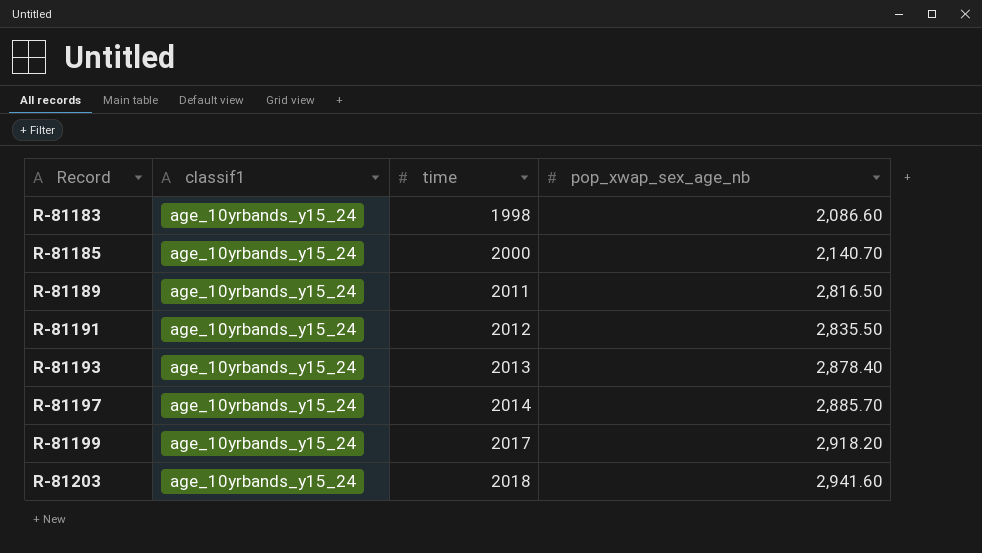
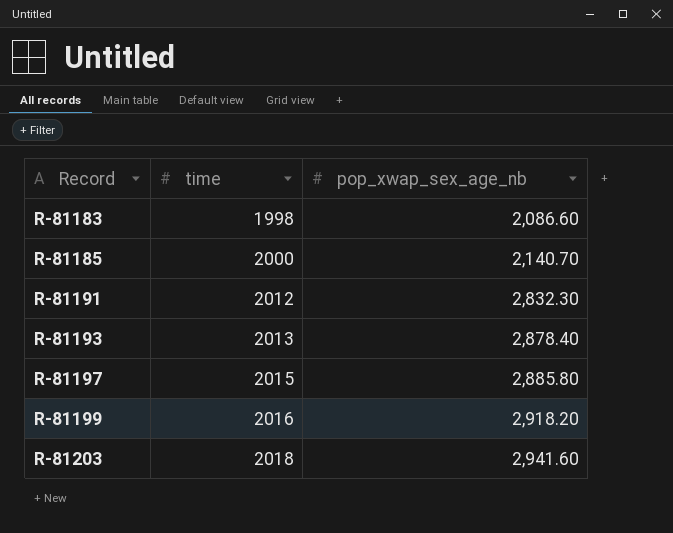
column classif1 | position: 2 -> none
row R-81189: age_10yrbands_y15_24 | 2011 | 2,816.50 -> none
R-81191 | pop_xwap_sex_age_nb: 2,835.50 -> 2,832.30
R-81197 | time: 2014 -> 2015
R-81197 | pop_xwap_sex_age_nb: 2,885.70 -> 2,885.80
R-81199 | time: 2017 -> 2016

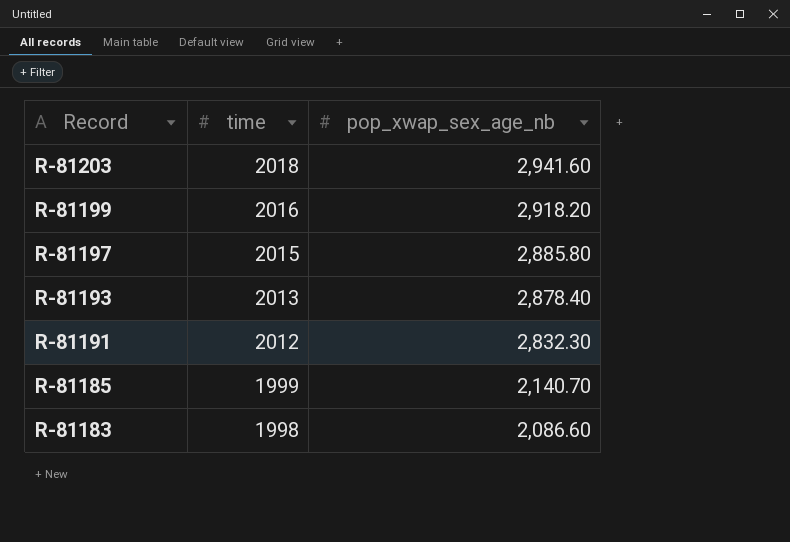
row order: Record ascending -> Record descending
R-81185 | time: 2000 -> 1999

